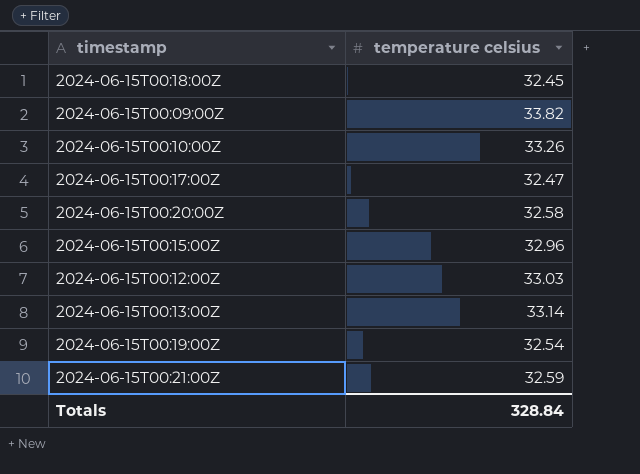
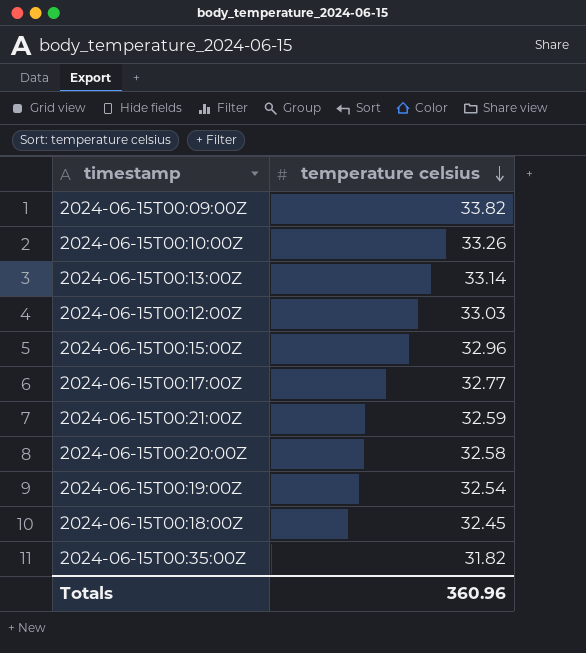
row order: none -> temperature celsius descending
2024-06-15T00:17:00Z | temperature celsius: 32.47 -> 32.77
row 2024-06-15T00:35:00Z: none -> 31.82
Totals | temperature celsius: 328.84 -> 360.96

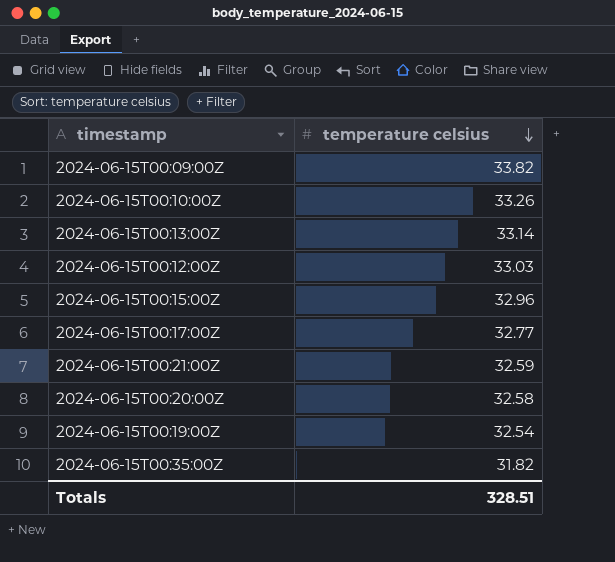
row 2024-06-15T00:18:00Z: 32.45 -> none
Totals | temperature celsius: 360.96 -> 328.51

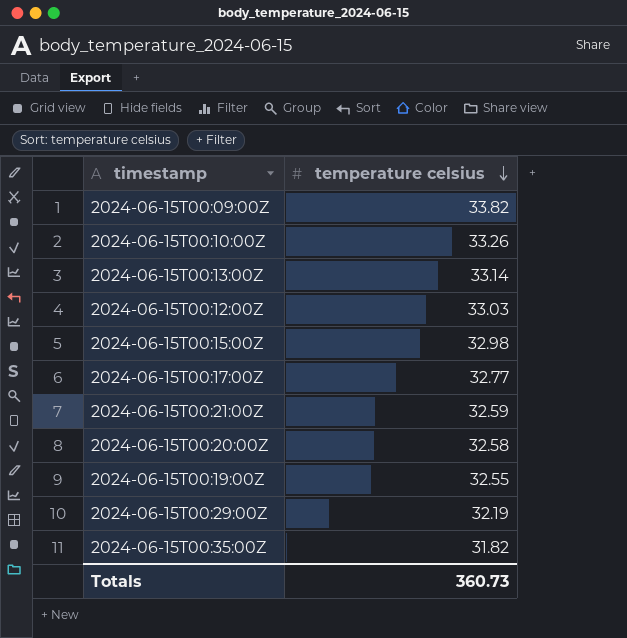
2024-06-15T00:15:00Z | temperature celsius: 32.96 -> 32.98
2024-06-15T00:19:00Z | temperature celsius: 32.54 -> 32.55
row 2024-06-15T00:29:00Z: none -> 32.19
Totals | temperature celsius: 328.51 -> 360.73

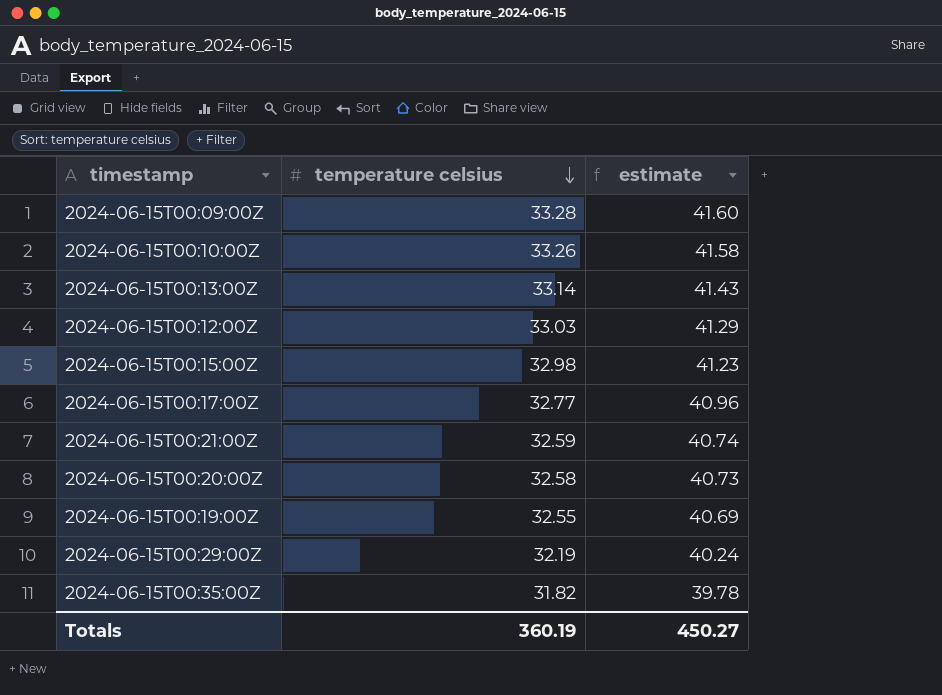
column estimate | formula: none -> [temperature celsius] * 1.25
2024-06-15T00:09:00Z | temperature celsius: 33.82 -> 33.28
Totals | temperature celsius: 360.73 -> 360.19

